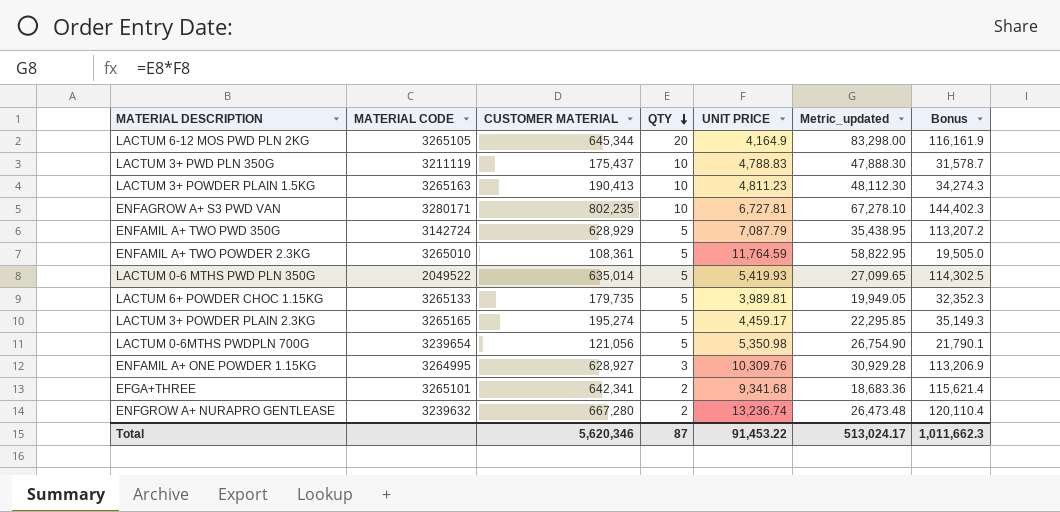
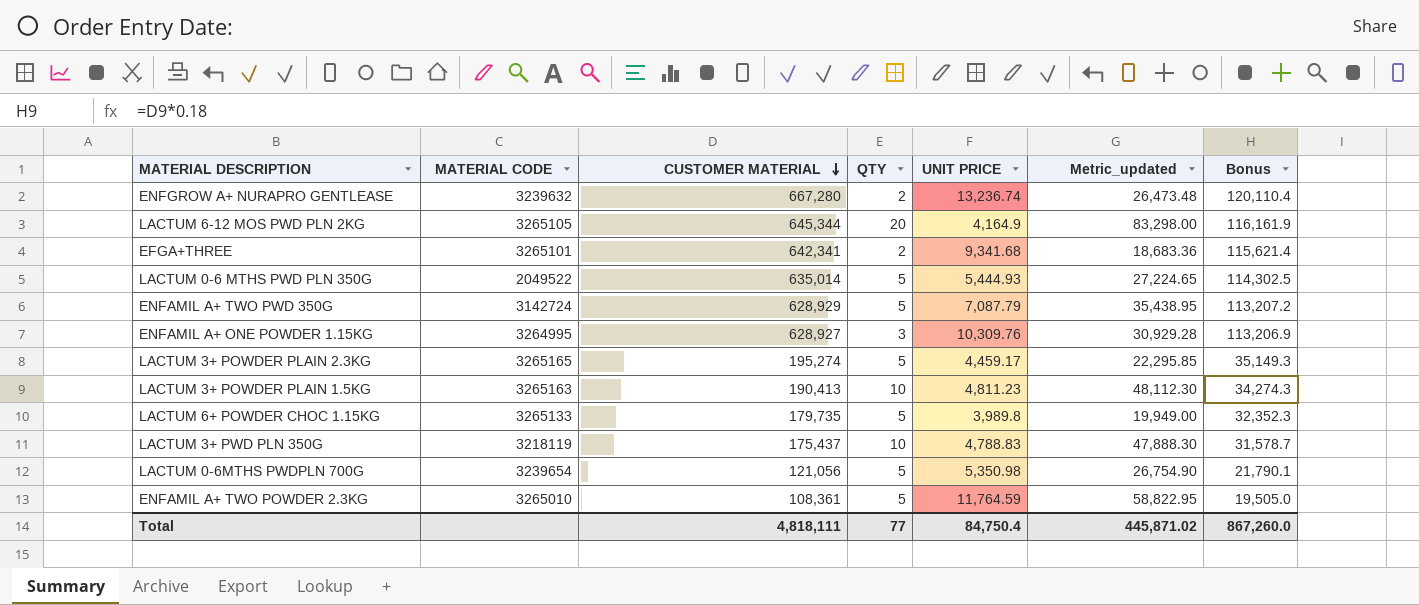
row order: QTY descending -> CUSTOMER MATERIAL descending
row ENFAGROW A+ S3 PWD VAN: 3280171 | 802,235 | 10 | 6,727.81 | 67,278.10 | 144,402.3 -> none
LACTUM 0-6 MTHS PWD PLN 350G | UNIT PRICE: 5,419.93 -> 5,444.93
LACTUM 0-6 MTHS PWD PLN 350G | Metric_updated: 27,099.65 -> 27,224.65
LACTUM 6+ POWDER CHOC 1.15KG | UNIT PRICE: 3,989.81 -> 3,989.8
LACTUM 6+ POWDER CHOC 1.15KG | Metric_updated: 19,949.05 -> 19,949.00
LACTUM 3+ PWD PLN 350G | MATERIAL CODE: 3211119 -> 3218119
Total | CUSTOMER MATERIAL: 5,620,346 -> 4,818,111
Total | QTY: 87 -> 77
Total | UNIT PRICE: 91,453.22 -> 84,750.4
Total | Metric_updated: 513,024.17 -> 445,871.02
Total | Bonus: 1,011,662.3 -> 867,260.0

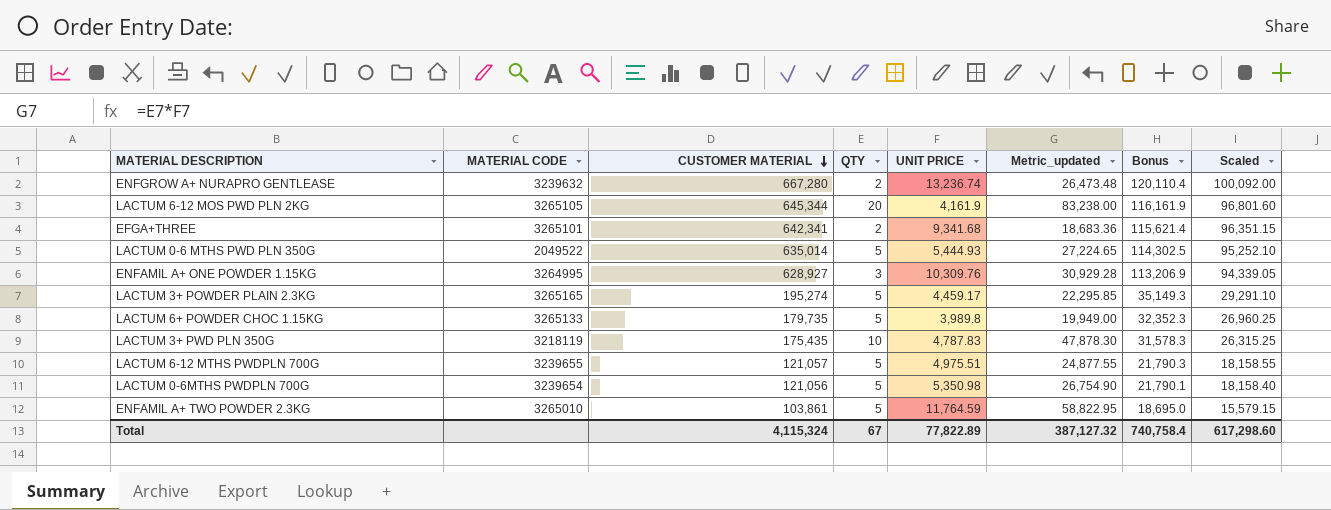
column Scaled | formula: none -> [CUSTOMER MATERIAL] * 0.15
row ENFAMIL A+ TWO PWD 350G: 3142724 | 628,929 | 5 | 7,087.79 | 35,438.95 | 113,207.2 -> none
row LACTUM 3+ POWDER PLAIN 1.5KG: 3265163 | 190,413 | 10 | 4,811.23 | 48,112.30 | 34,274.3 -> none
LACTUM 6-12 MOS PWD PLN 2KG | UNIT PRICE: 4,164.9 -> 4,161.9
LACTUM 6-12 MOS PWD PLN 2KG | Metric_updated: 83,298.00 -> 83,238.00
LACTUM 3+ PWD PLN 350G | CUSTOMER MATERIAL: 175,437 -> 175,435
LACTUM 3+ PWD PLN 350G | UNIT PRICE: 4,788.83 -> 4,787.83
LACTUM 3+ PWD PLN 350G | Metric_updated: 47,888.30 -> 47,878.30
LACTUM 3+ PWD PLN 350G | Bonus: 31,578.7 -> 31,578.3
row LACTUM 6-12 MTHS PWDPLN 700G: none -> 3239655 | 121,057 | 5 | 4,975.51 | 24,877.55 | 21,790.3 | 18,158.55
ENFAMIL A+ TWO POWDER 2.3KG | CUSTOMER MATERIAL: 108,361 -> 103,861
ENFAMIL A+ TWO POWDER 2.3KG | Bonus: 19,505.0 -> 18,695.0
Total | CUSTOMER MATERIAL: 4,818,111 -> 4,115,324
Total | QTY: 77 -> 67
Total | UNIT PRICE: 84,750.4 -> 77,822.89
Total | Metric_updated: 445,871.02 -> 387,127.32
Total | Bonus: 867,260.0 -> 740,758.4

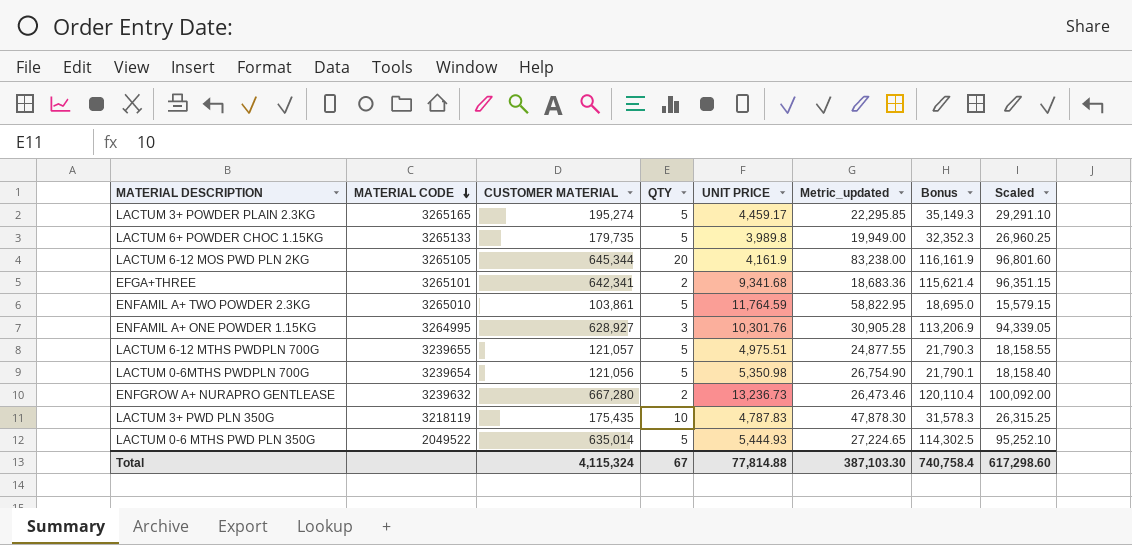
row order: CUSTOMER MATERIAL descending -> MATERIAL CODE descending
ENFAMIL A+ ONE POWDER 1.15KG | UNIT PRICE: 10,309.76 -> 10,301.76
ENFAMIL A+ ONE POWDER 1.15KG | Metric_updated: 30,929.28 -> 30,905.28
ENFGROW A+ NURAPRO GENTLEASE | UNIT PRICE: 13,236.74 -> 13,236.73
ENFGROW A+ NURAPRO GENTLEASE | Metric_updated: 26,473.48 -> 26,473.46
Total | UNIT PRICE: 77,822.89 -> 77,814.88
Total | Metric_updated: 387,127.32 -> 387,103.30

